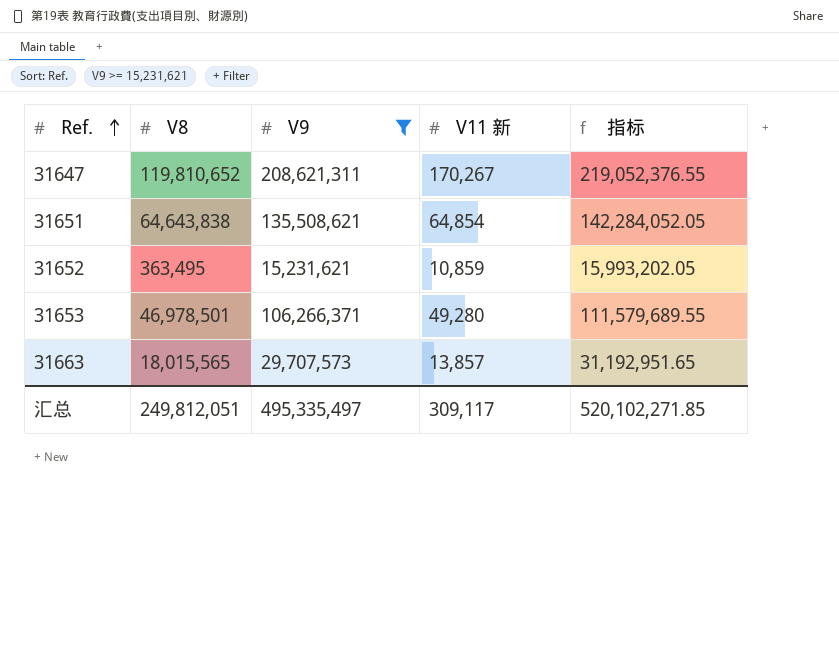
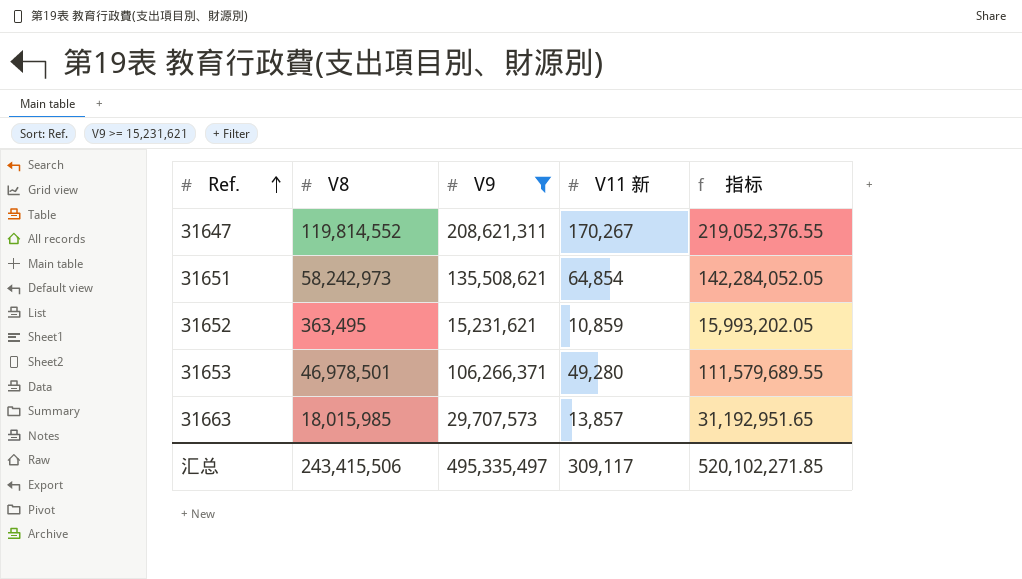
31647 | V8: 119,810,652 -> 119,814,552
31651 | V8: 64,643,838 -> 58,242,973
31663 | V8: 18,015,565 -> 18,015,985
汇总 | V8: 249,812,051 -> 243,415,506

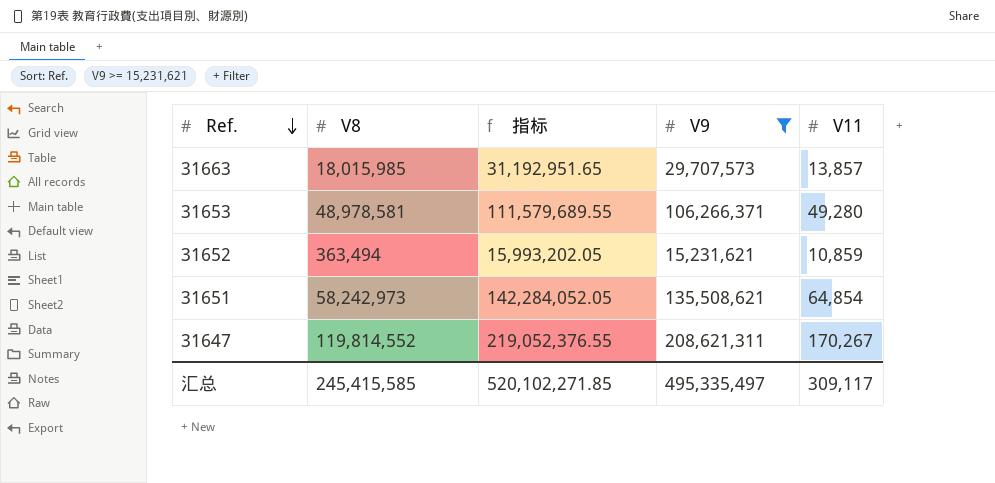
row order: Ref. ascending -> Ref. descending
column 指标 | position: 5 -> 3
column name: V11 新 -> V11
31653 | V8: 46,978,501 -> 48,978,581
31652 | V8: 363,495 -> 363,494
汇总 | V8: 243,415,506 -> 245,415,585

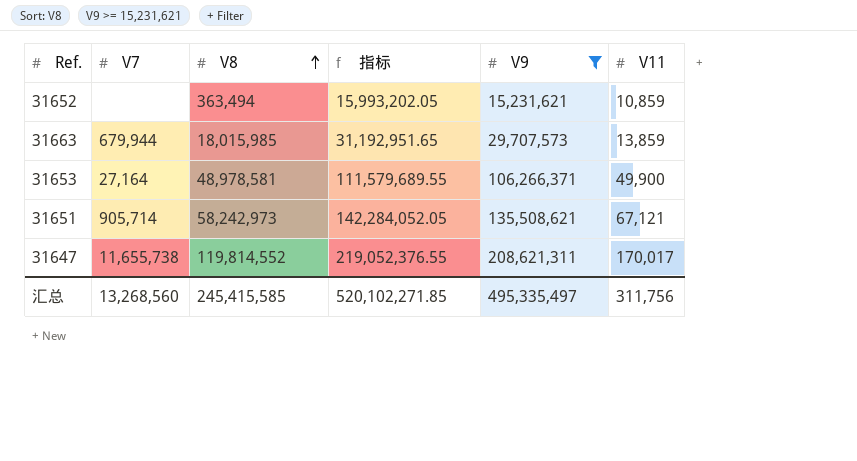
row order: Ref. descending -> V8 ascending
column V7 | position: none -> 2
31663 | V11: 13,857 -> 13,859
31653 | V11: 49,280 -> 49,900
31651 | V11: 64,854 -> 67,121
31647 | V11: 170,267 -> 170,017
汇总 | V11: 309,117 -> 311,756

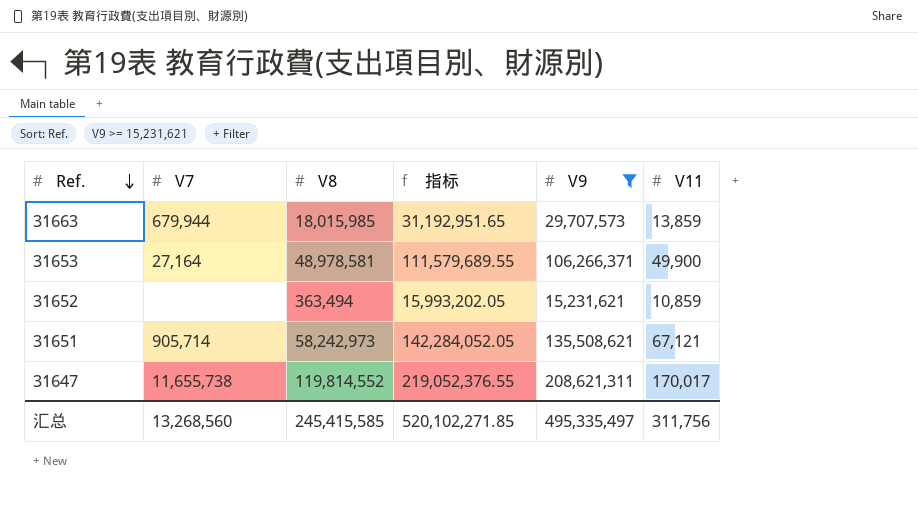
row order: V8 ascending -> Ref. descending

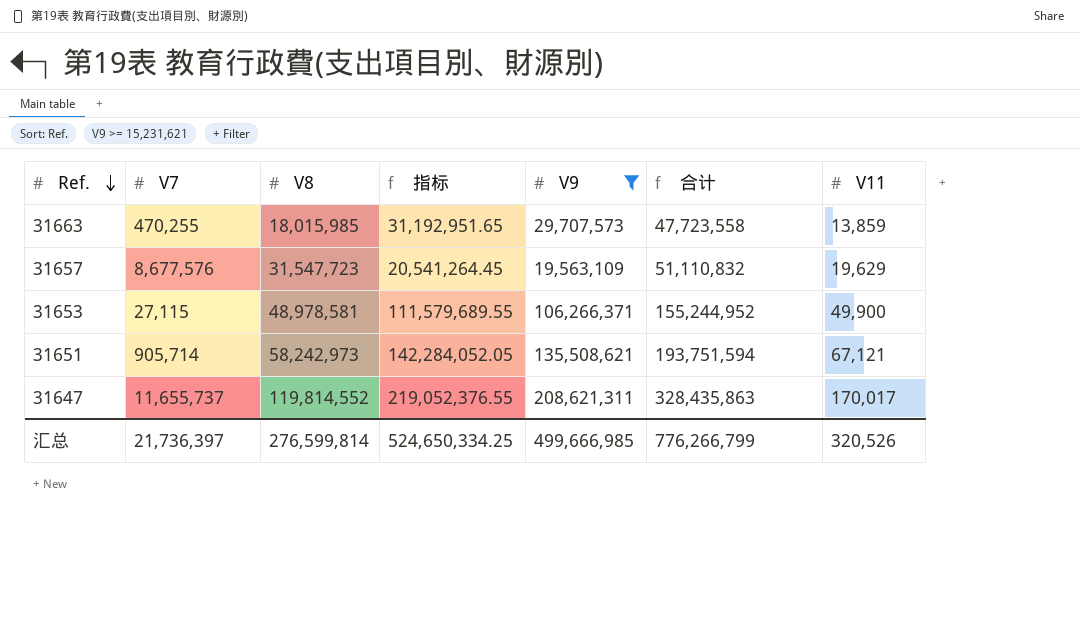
column 合计 | formula: none -> [V8] + [V9]
row 31652: none | 363,494 | 15,993,202.05 | 15,231,621 | 10,859 -> none
31663 | V7: 679,944 -> 470,255
row 31657: none -> 8,677,576 | 31,547,723 | 20,541,264.45 | 19,563,109 | 51,110,832 | 19,629
31653 | V7: 27,164 -> 27,115
31647 | V7: 11,655,738 -> 11,655,737
汇总 | V7: 13,268,560 -> 21,736,397
汇总 | V8: 245,415,585 -> 276,599,814
汇总 | 指标: 520,102,271.85 -> 524,650,334.25
汇总 | V9: 495,335,497 -> 499,666,985
汇总 | V11: 311,756 -> 320,526

